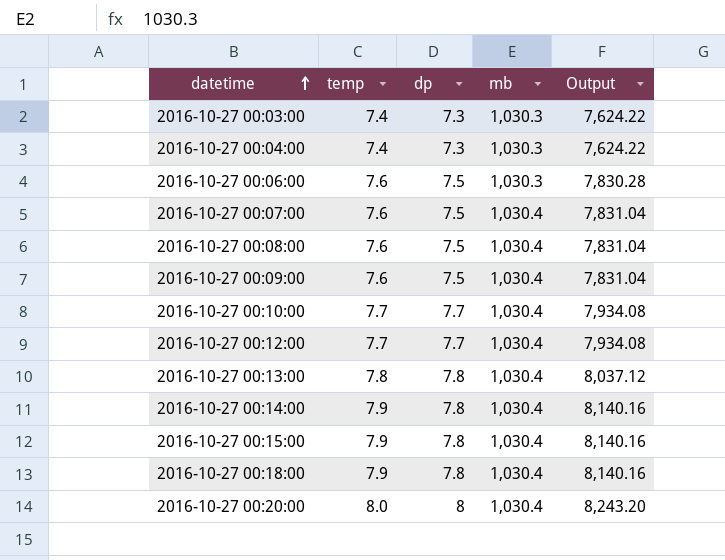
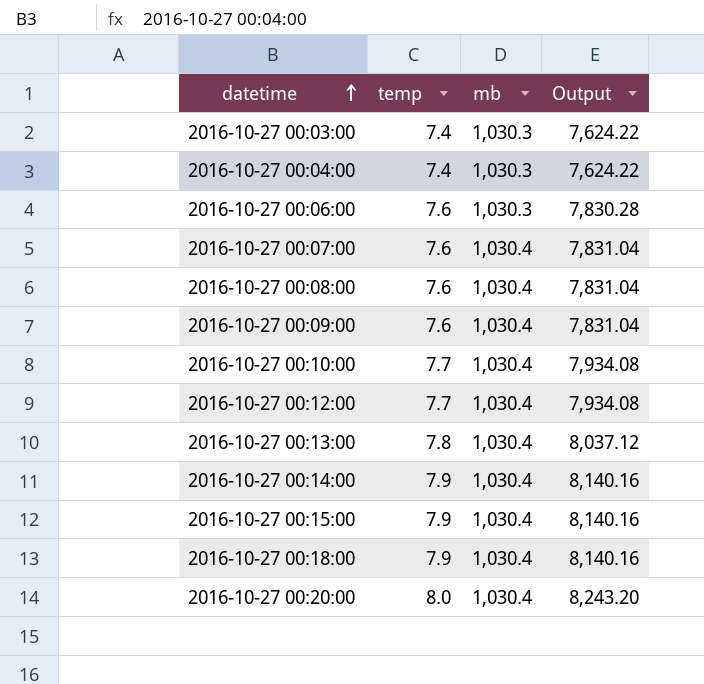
column dp | position: 3 -> none

